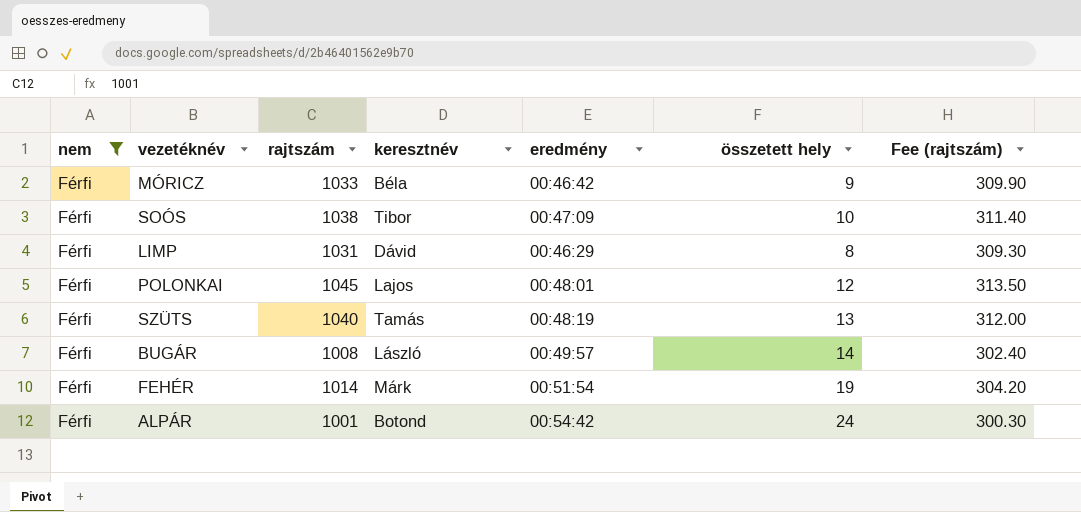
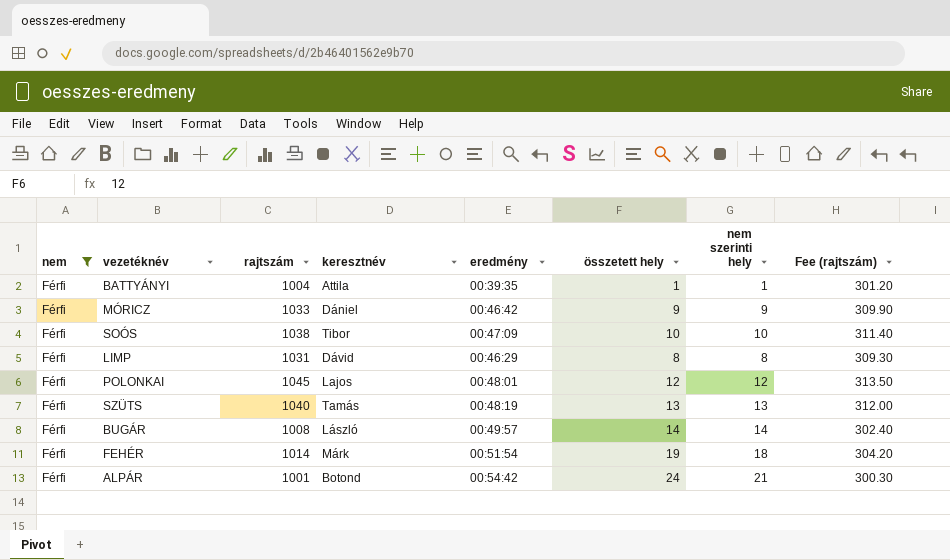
column nem szerinti hely | position: none -> 7
row BATTYÁNYI: none -> Férfi | 1004 | Attila | 00:39:35 | 1 | 1 | 301.20
MÓRICZ | keresztnév: Béla -> Dániel

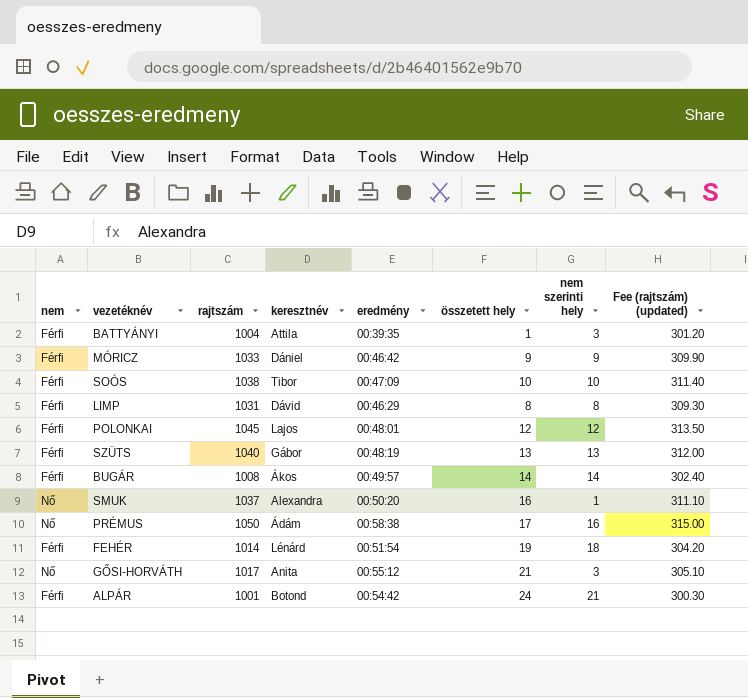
filter: nem = Férfi -> none
column name: Fee (rajtszám) -> Fee (rajtszám) (updated)
BATTYÁNYI | nem szerinti hely: 1 -> 3
SZÜTS | keresztnév: Tamás -> Gábor
BUGÁR | keresztnév: László -> Ákos
FEHÉR | keresztnév: Márk -> Lénárd

